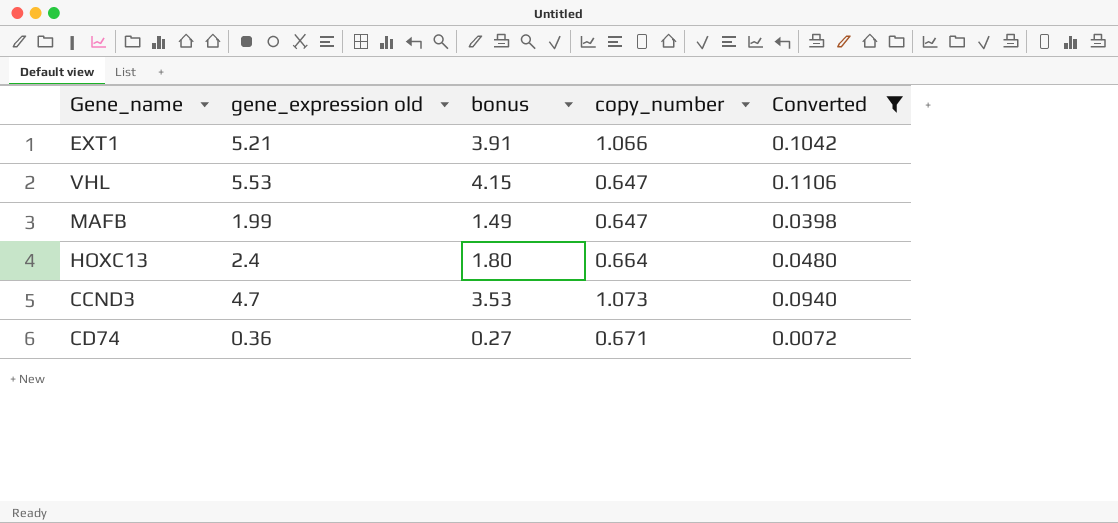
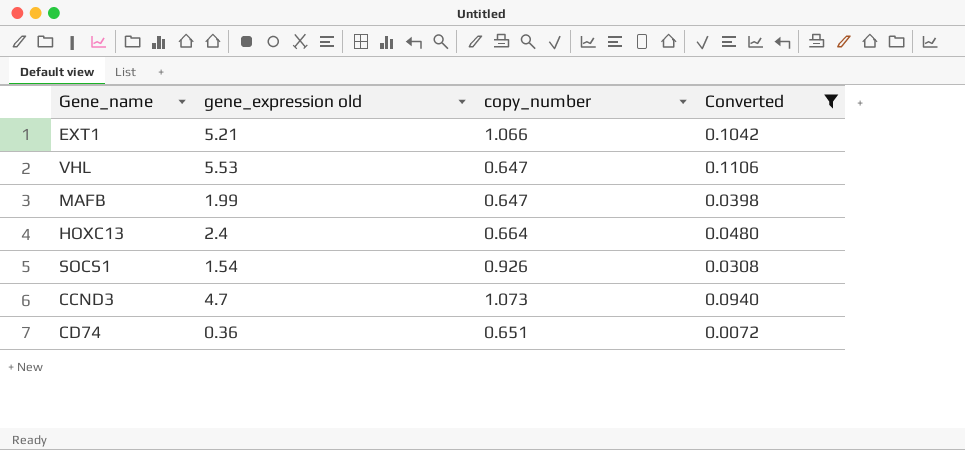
column bonus | formula: [gene_expression old] * 0.75 -> none
row SOCS1: none -> 1.54 | 0.926 | 0.0308
CD74 | copy_number: 0.671 -> 0.651

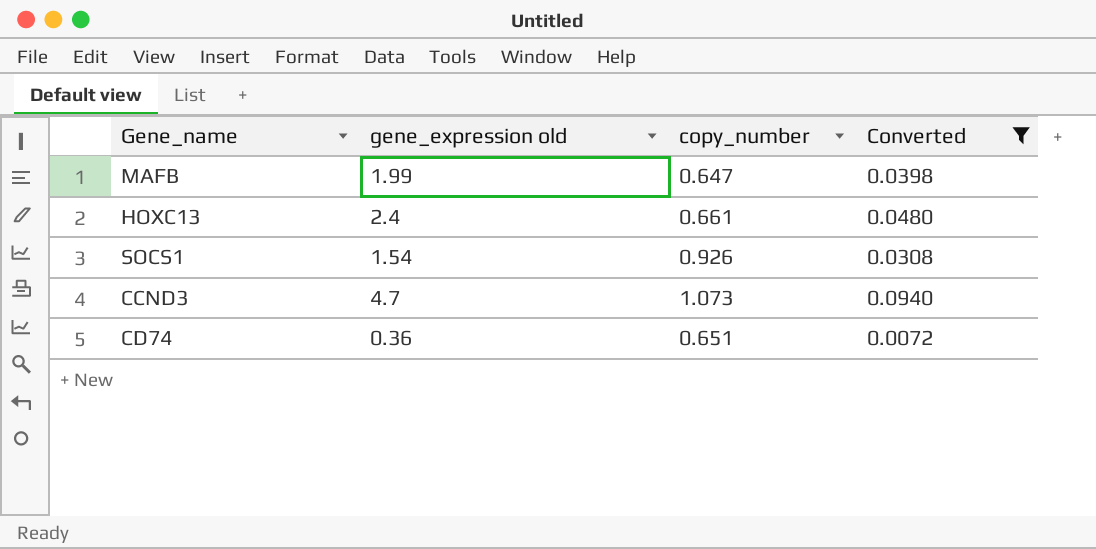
row EXT1: 5.21 | 1.066 | 0.1042 -> none
row VHL: 5.53 | 0.647 | 0.1106 -> none
HOXC13 | copy_number: 0.664 -> 0.661

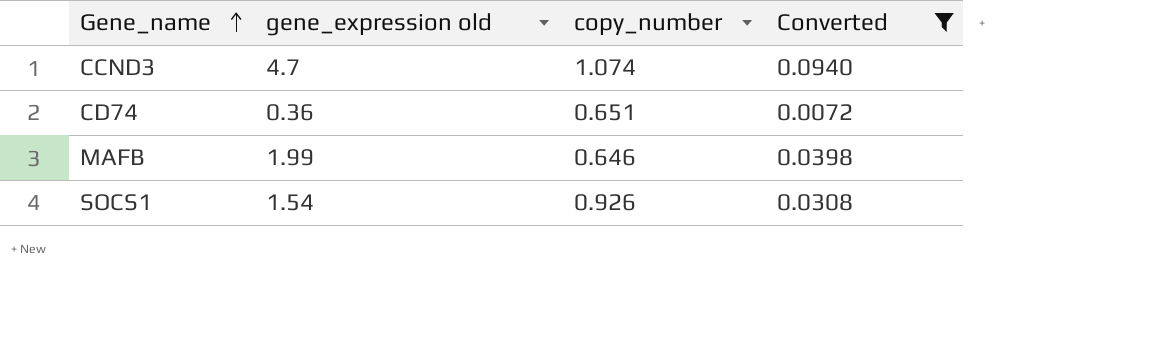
row order: none -> Gene_name ascending
row HOXC13: 2.4 | 0.661 | 0.0480 -> none
CCND3 | copy_number: 1.073 -> 1.074
MAFB | copy_number: 0.647 -> 0.646

